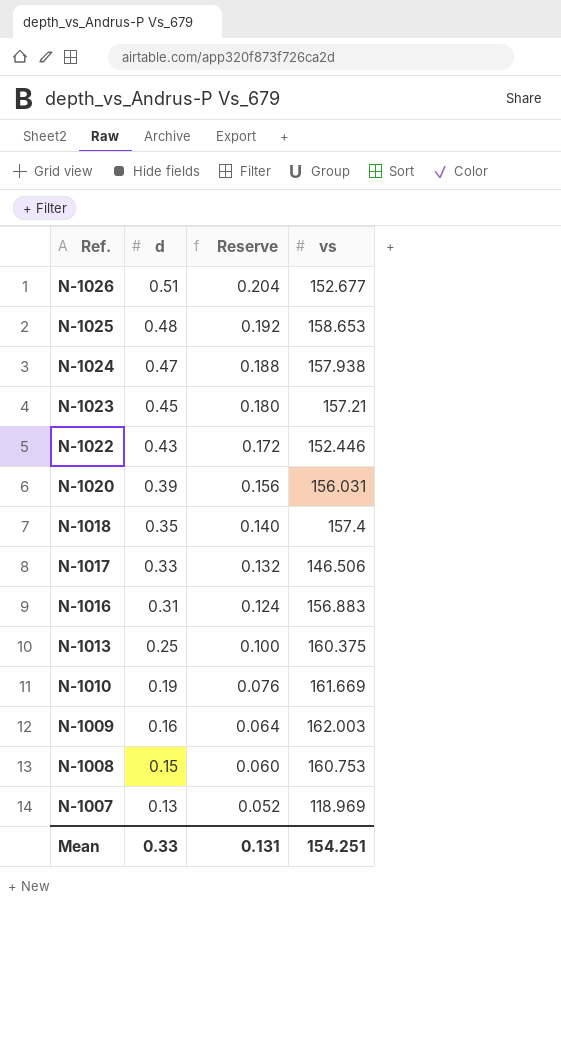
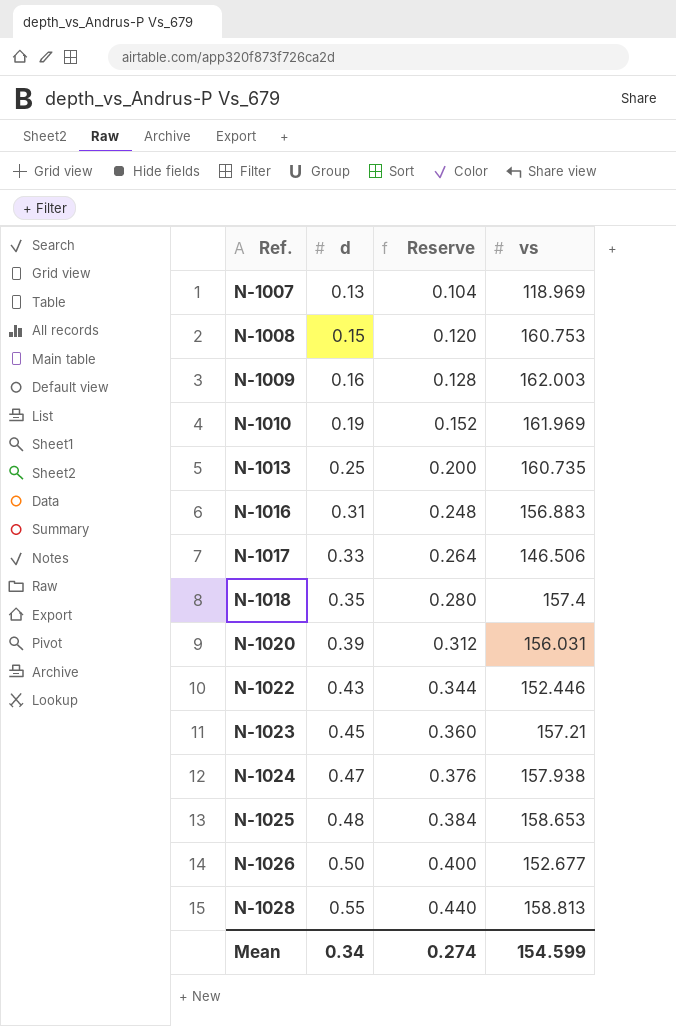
row order: Ref. descending -> Ref. ascending
column Reserve | formula: [d] * 0.4 -> [d] * 0.8
N-1010 | vs: 161.669 -> 161.969
N-1013 | vs: 160.375 -> 160.735
N-1026 | d: 0.51 -> 0.50
row N-1028: none -> 0.55 | 0.440 | 158.813
Mean | d: 0.33 -> 0.34
Mean | Reserve: 0.131 -> 0.274
Mean | vs: 154.251 -> 154.599

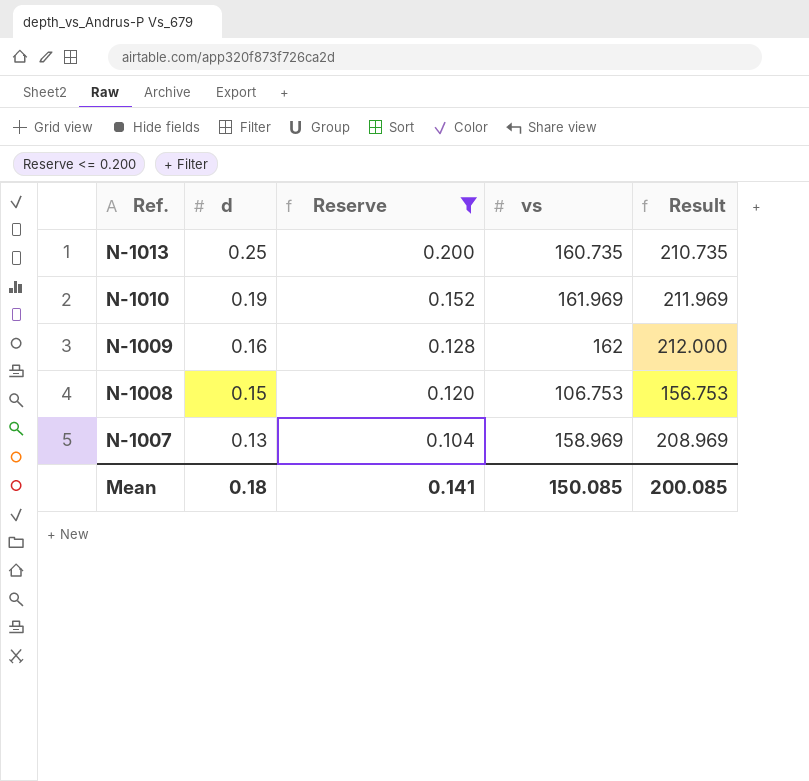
filter: none -> Reserve <= 0.200
row order: Ref. ascending -> Ref. descending
column Result | formula: none -> [vs] + 50
N-1009 | vs: 162.003 -> 162
N-1008 | vs: 160.753 -> 106.753
N-1007 | vs: 118.969 -> 158.969
Mean | d: 0.34 -> 0.18
Mean | Reserve: 0.274 -> 0.141
Mean | vs: 154.599 -> 150.085

